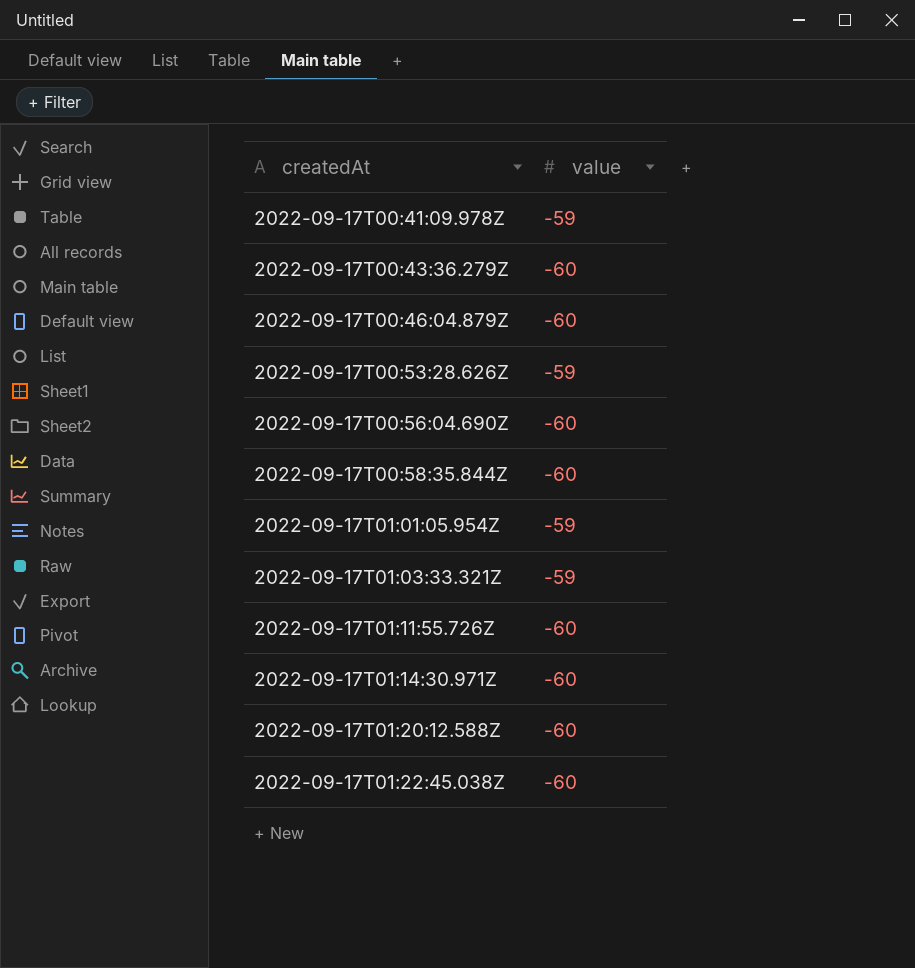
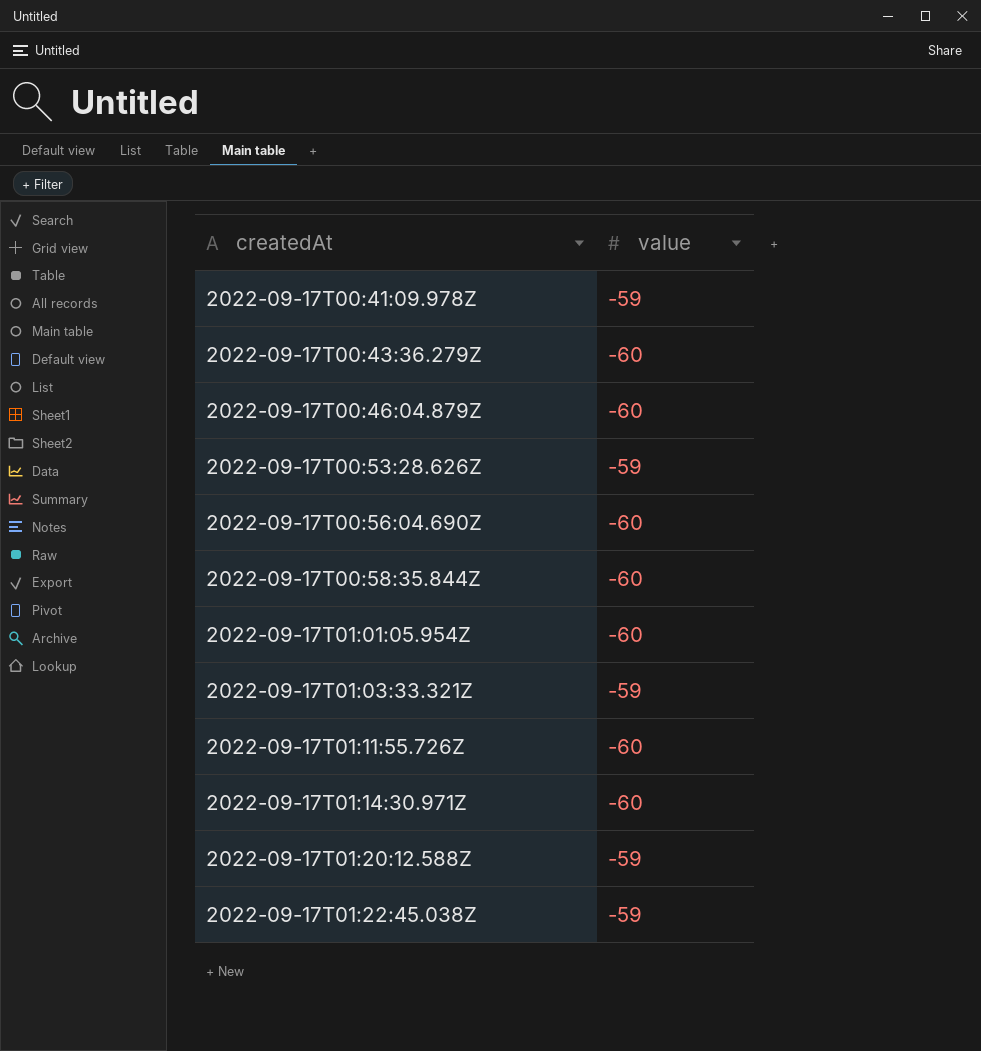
2022-09-17T01:01:05.954Z | value: -59 -> -60
2022-09-17T01:20:12.588Z | value: -60 -> -59
2022-09-17T01:22:45.038Z | value: -60 -> -59

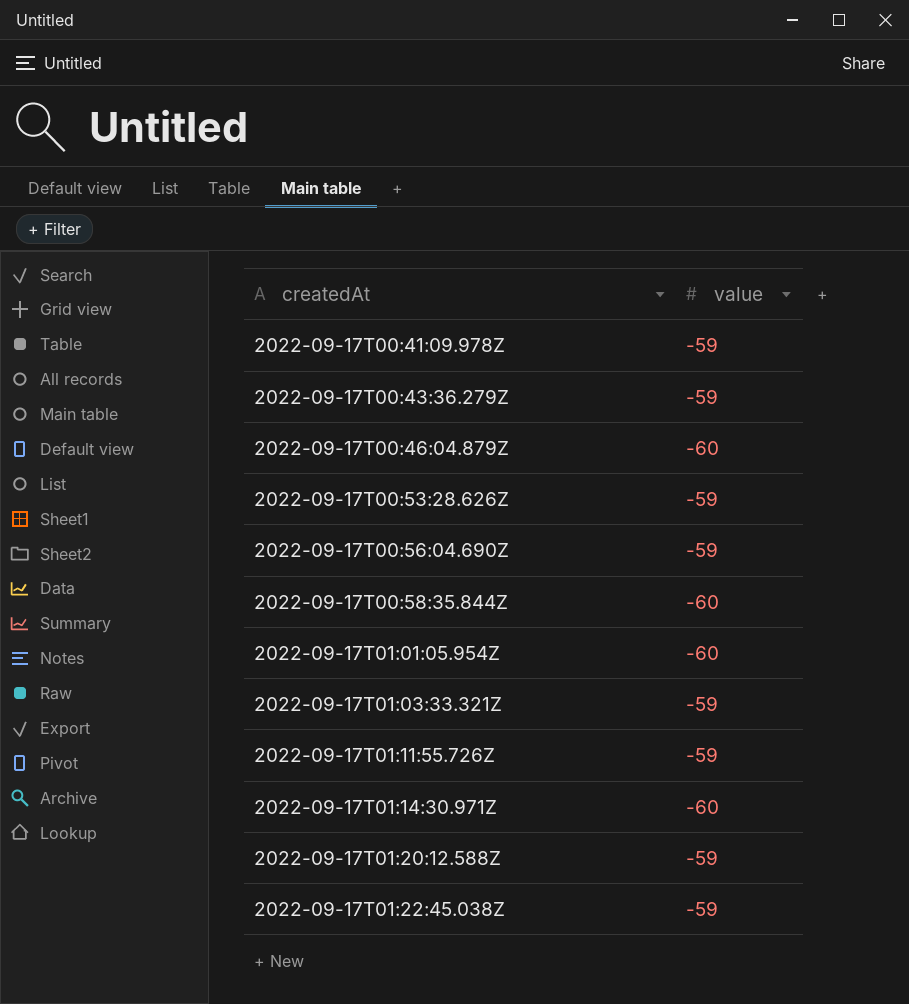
2022-09-17T00:43:36.279Z | value: -60 -> -59
2022-09-17T00:56:04.690Z | value: -60 -> -59
2022-09-17T01:11:55.726Z | value: -60 -> -59

